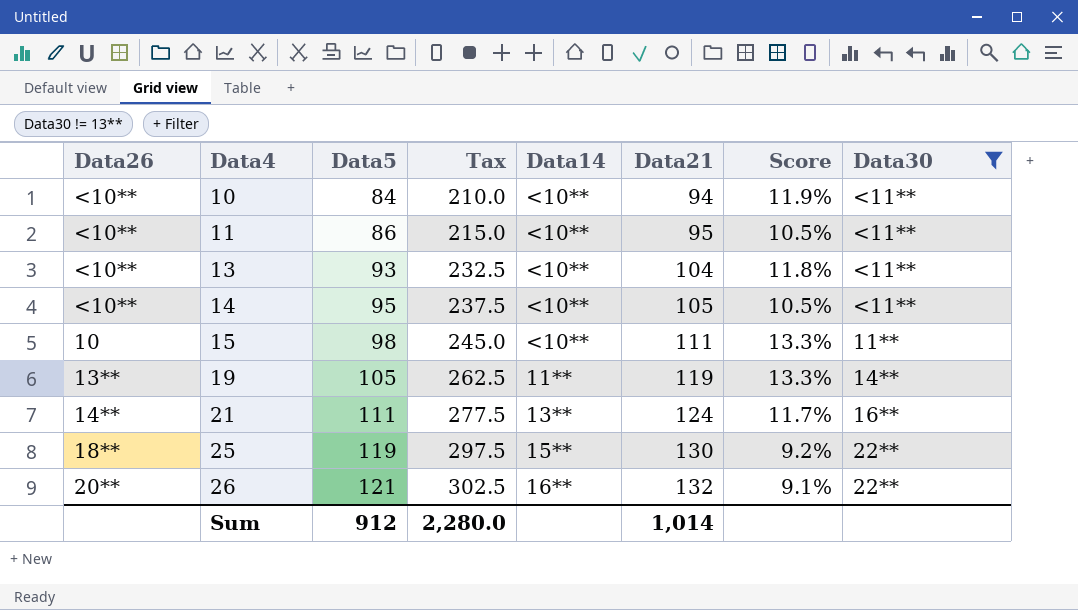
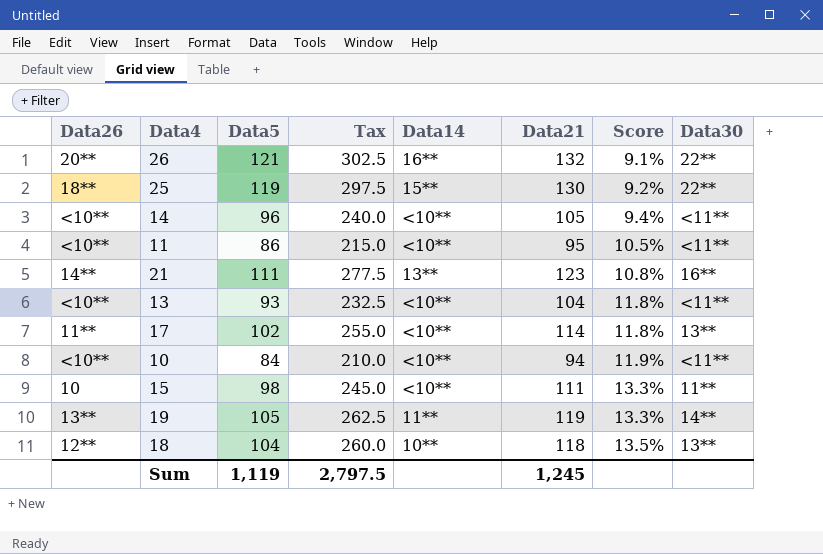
filter: Data30 != 13** -> none
row order: Data4 ascending -> Score ascending
14 | Data5: 95 -> 96
14 | Tax: 237.5 -> 240.0
14 | Score: 10.5% -> 9.4%
21 | Data21: 124 -> 123
21 | Score: 11.7% -> 10.8%
Sum | Data5: 912 -> 1,119
Sum | Tax: 2,280.0 -> 2,797.5
Sum | Data21: 1,014 -> 1,245

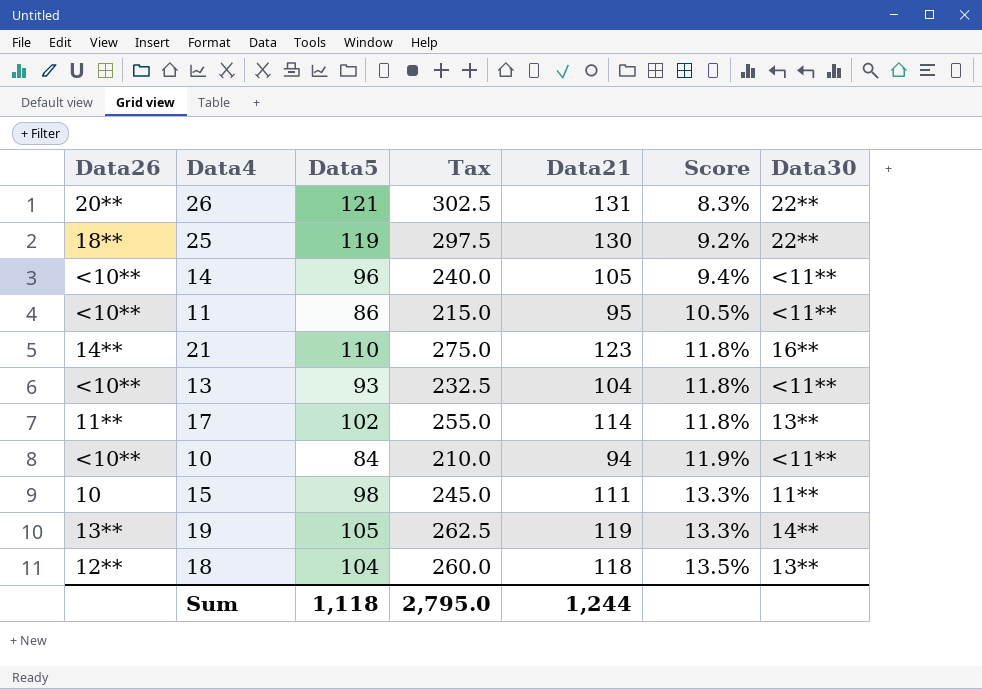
column Data14 | position: 5 -> none
26 | Data21: 132 -> 131
26 | Score: 9.1% -> 8.3%
21 | Data5: 111 -> 110
21 | Tax: 277.5 -> 275.0
21 | Score: 10.8% -> 11.8%
Sum | Data5: 1,119 -> 1,118
Sum | Tax: 2,797.5 -> 2,795.0
Sum | Data21: 1,245 -> 1,244

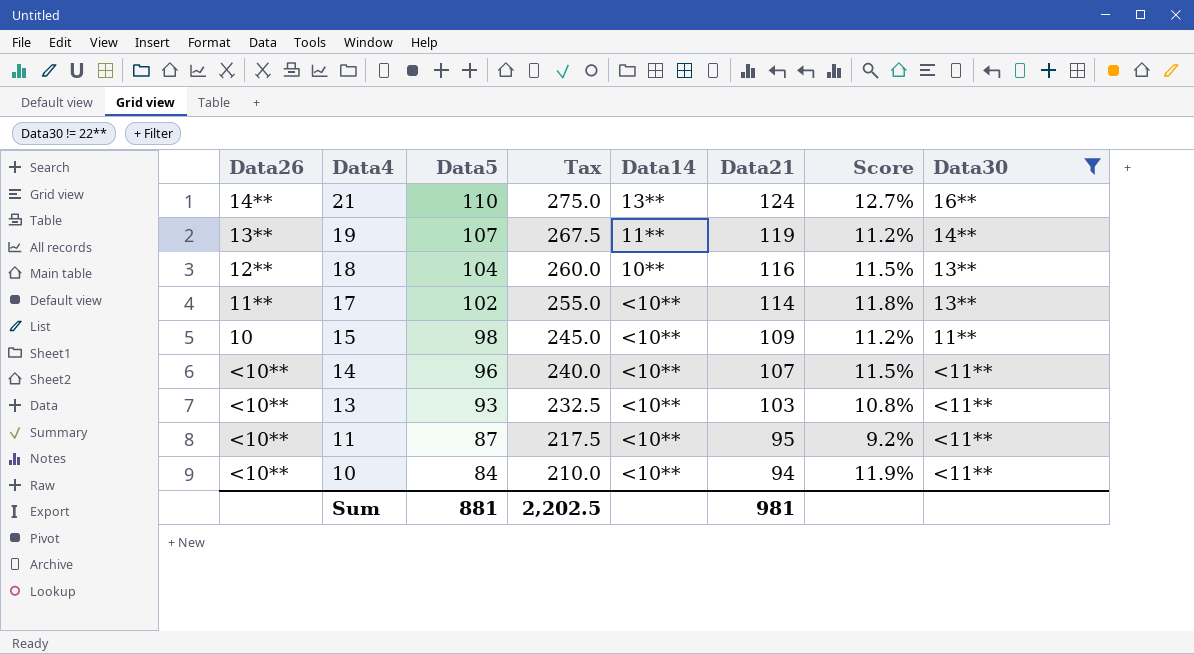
filter: none -> Data30 != 22**
row order: Score ascending -> Data4 descending
column Data14 | position: none -> 5
21 | Data21: 123 -> 124
21 | Score: 11.8% -> 12.7%
19 | Data5: 105 -> 107
19 | Tax: 262.5 -> 267.5
19 | Score: 13.3% -> 11.2%
18 | Data21: 118 -> 116
18 | Score: 13.5% -> 11.5%
15 | Data21: 111 -> 109
15 | Score: 13.3% -> 11.2%
14 | Data21: 105 -> 107
14 | Score: 9.4% -> 11.5%
13 | Data21: 104 -> 103
13 | Score: 11.8% -> 10.8%
11 | Data5: 86 -> 87
11 | Tax: 215.0 -> 217.5
11 | Score: 10.5% -> 9.2%
Sum | Data5: 1,118 -> 881
Sum | Tax: 2,795.0 -> 2,202.5
Sum | Data21: 1,244 -> 981

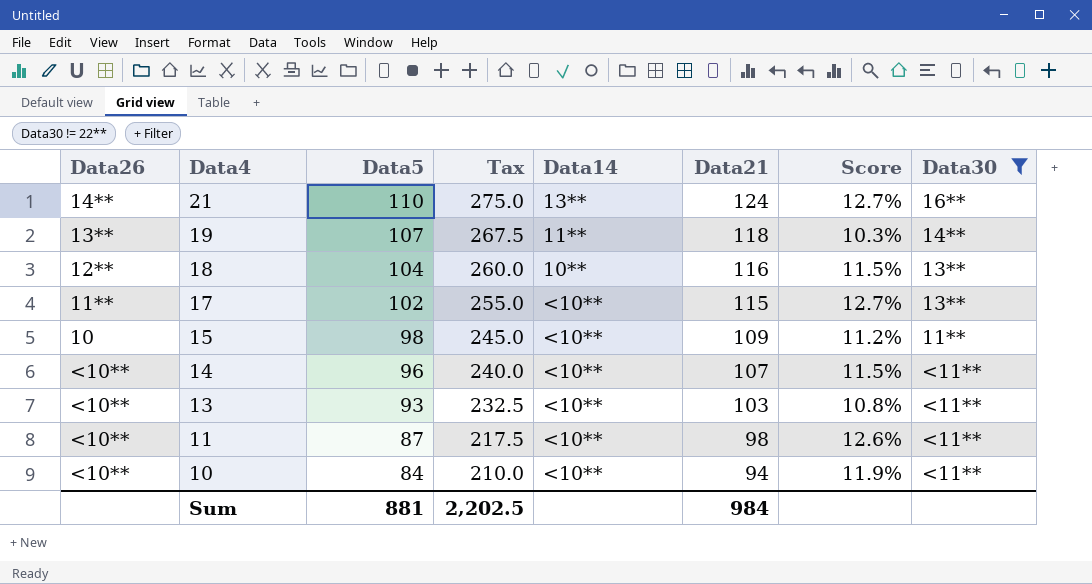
19 | Data21: 119 -> 118
19 | Score: 11.2% -> 10.3%
17 | Data21: 114 -> 115
17 | Score: 11.8% -> 12.7%
11 | Data21: 95 -> 98
11 | Score: 9.2% -> 12.6%
Sum | Data21: 981 -> 984

